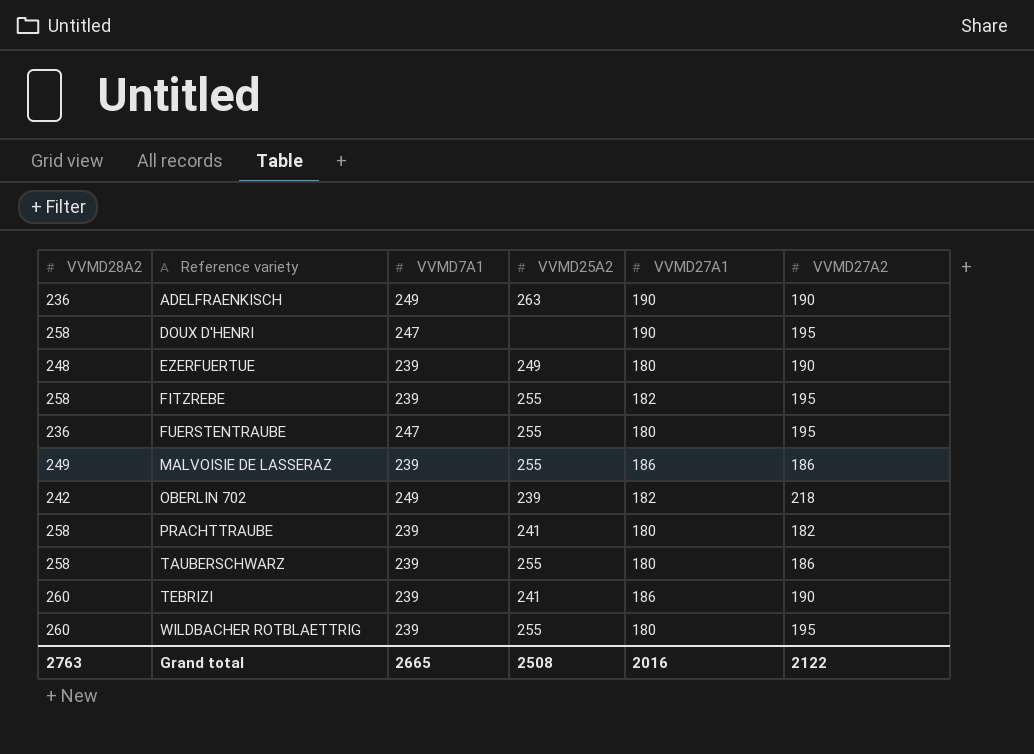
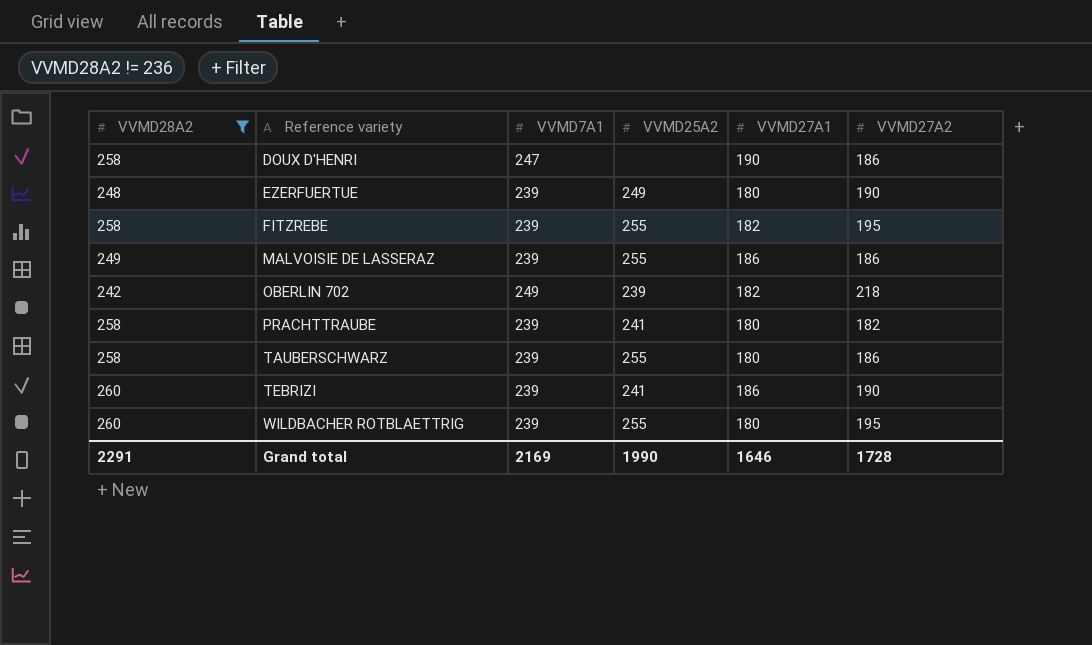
filter: none -> VVMD28A2 != 236
DOUX D'HENRI | VVMD27A2: 195 -> 186
Grand total | VVMD28A2: 2763 -> 2291
Grand total | VVMD7A1: 2665 -> 2169
Grand total | VVMD25A2: 2508 -> 1990
Grand total | VVMD27A1: 2016 -> 1646
Grand total | VVMD27A2: 2122 -> 1728

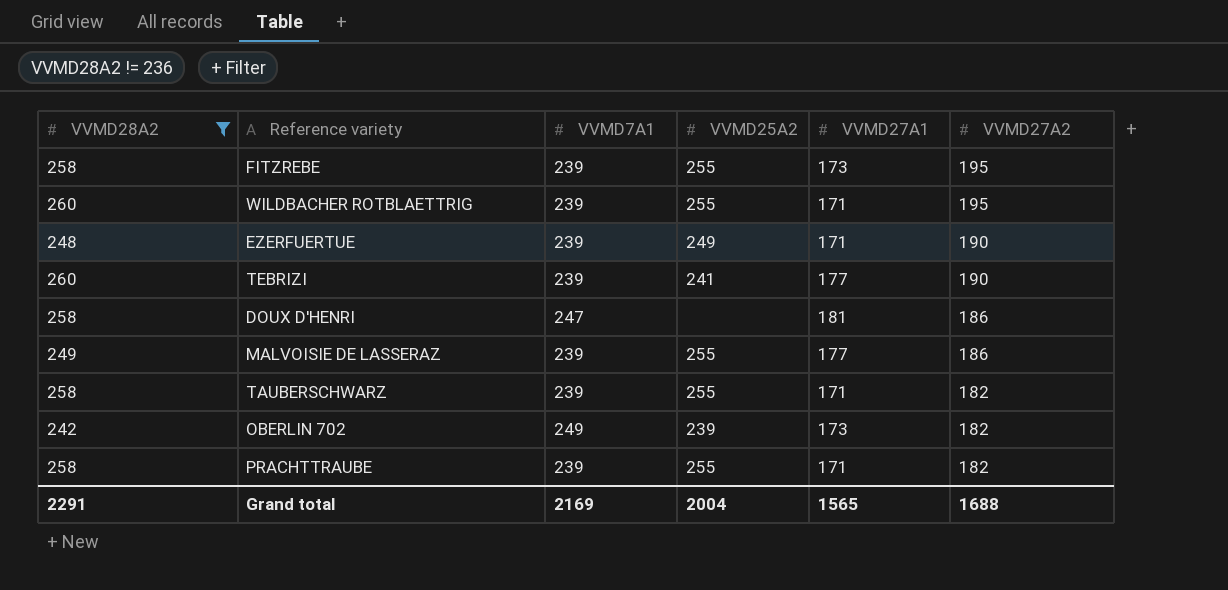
row order: Reference variety ascending -> VVMD27A2 descending
FITZREBE | VVMD27A1: 182 -> 173
WILDBACHER ROTBLAETTRIG | VVMD27A1: 180 -> 171
EZERFUERTUE | VVMD27A1: 180 -> 171
TEBRIZI | VVMD27A1: 186 -> 177
DOUX D'HENRI | VVMD27A1: 190 -> 181
MALVOISIE DE LASSERAZ | VVMD27A1: 186 -> 177
TAUBERSCHWARZ | VVMD27A1: 180 -> 171
TAUBERSCHWARZ | VVMD27A2: 186 -> 182
OBERLIN 702 | VVMD27A1: 182 -> 173
OBERLIN 702 | VVMD27A2: 218 -> 182
PRACHTTRAUBE | VVMD25A2: 241 -> 255
PRACHTTRAUBE | VVMD27A1: 180 -> 171
Grand total | VVMD25A2: 1990 -> 2004
Grand total | VVMD27A1: 1646 -> 1565
Grand total | VVMD27A2: 1728 -> 1688

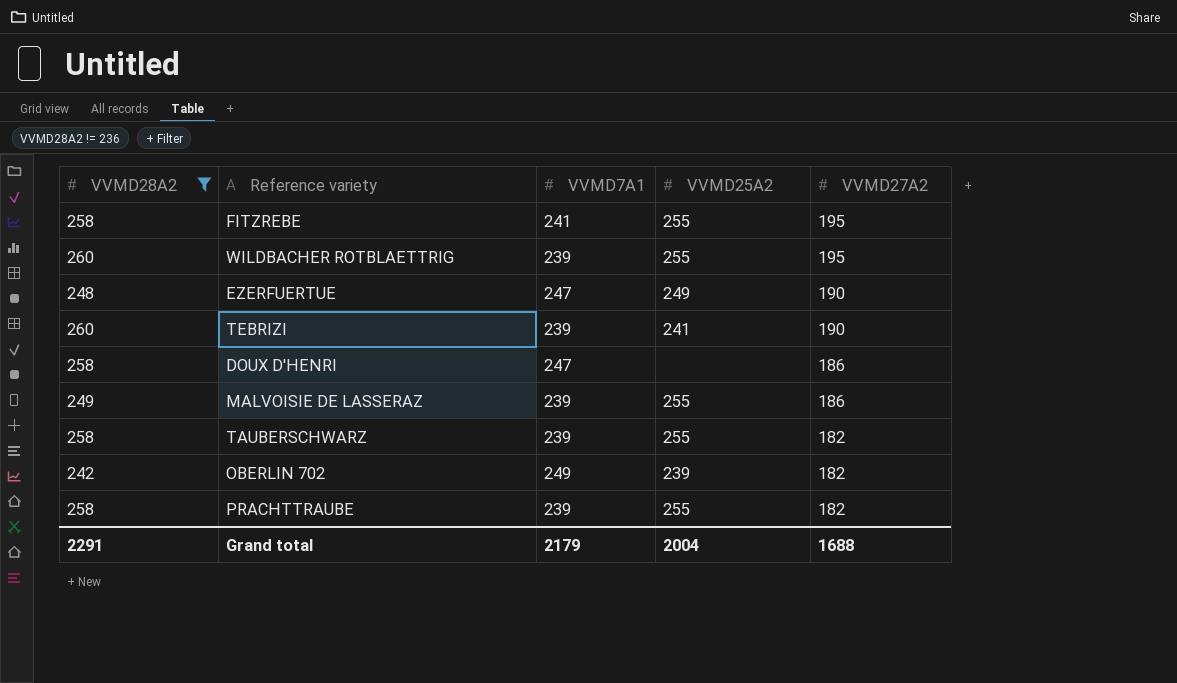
column VVMD27A1 | position: 5 -> none
FITZREBE | VVMD7A1: 239 -> 241
EZERFUERTUE | VVMD7A1: 239 -> 247
Grand total | VVMD7A1: 2169 -> 2179

